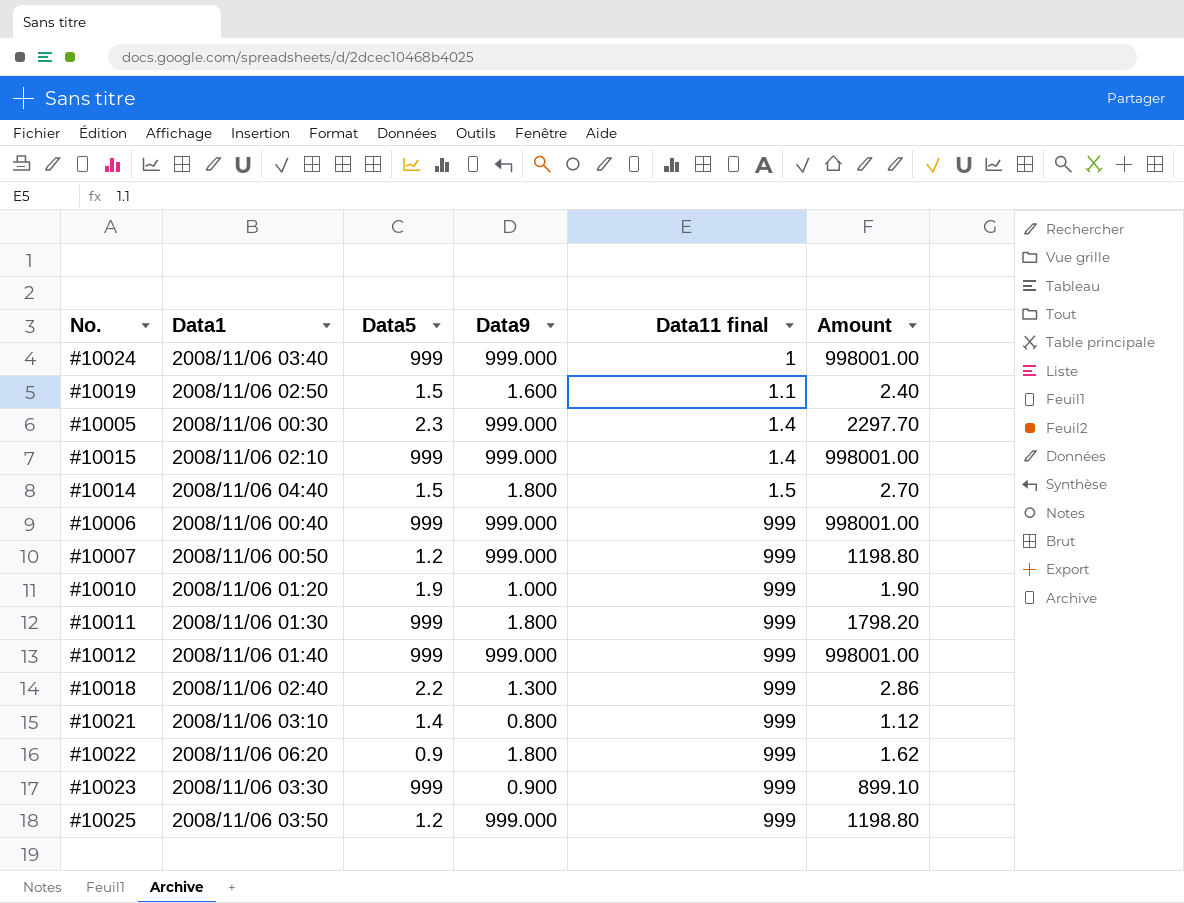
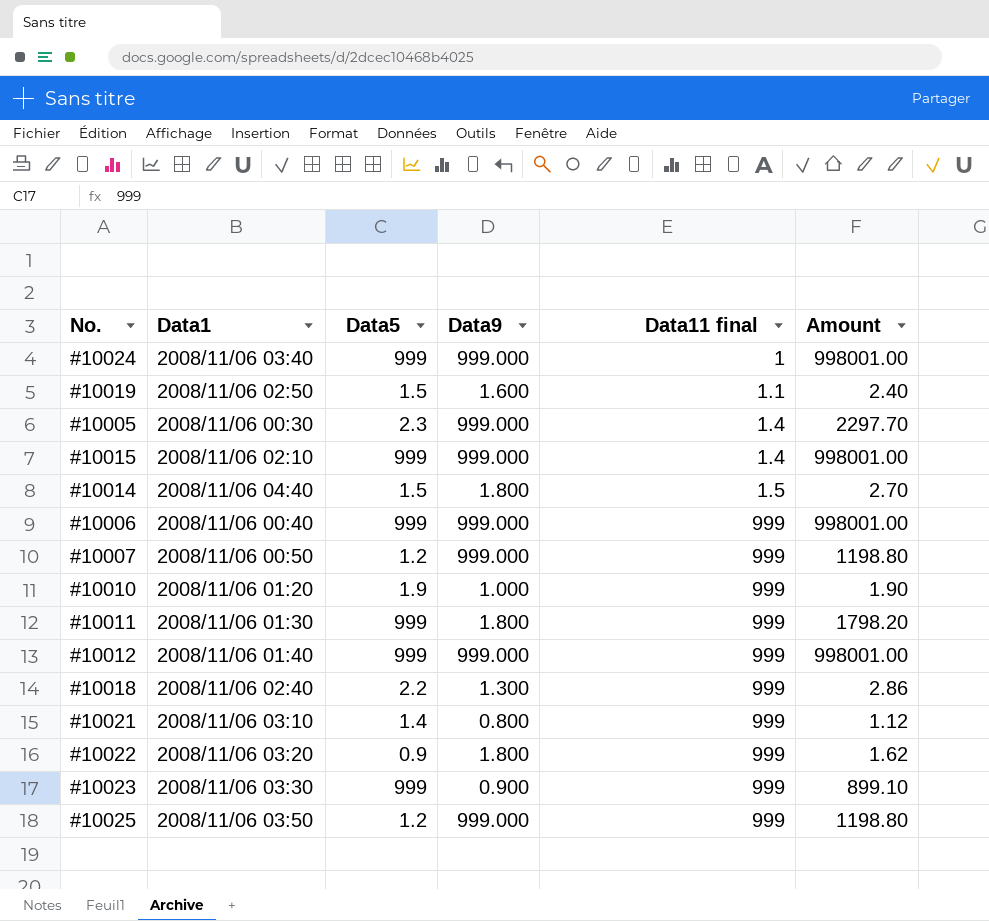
#10022 | Data1: 2008/11/06 06:20 -> 2008/11/06 03:20

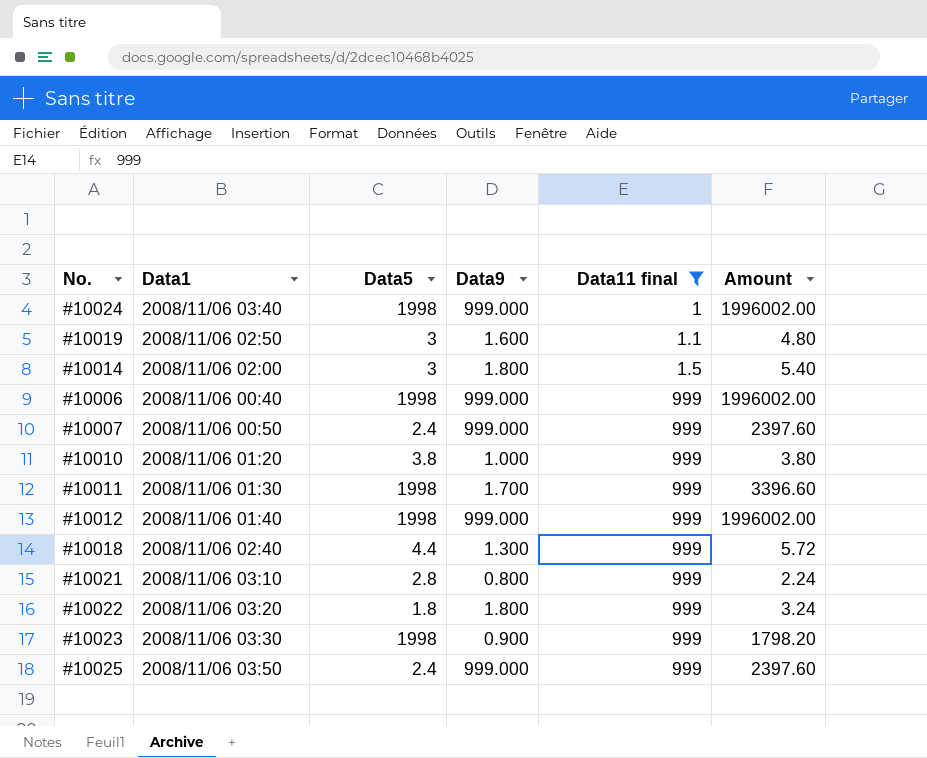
filter: none -> Data11 final != 1.4
#10024 | Data5: 999 -> 1998
#10024 | Amount: 998001.00 -> 1996002.00
#10019 | Data5: 1.5 -> 3
#10019 | Amount: 2.40 -> 4.80
#10014 | Data1: 2008/11/06 04:40 -> 2008/11/06 02:00
#10014 | Data5: 1.5 -> 3
#10014 | Amount: 2.70 -> 5.40
#10006 | Data5: 999 -> 1998
#10006 | Amount: 998001.00 -> 1996002.00
#10007 | Data5: 1.2 -> 2.4
#10007 | Amount: 1198.80 -> 2397.60
#10010 | Data5: 1.9 -> 3.8
#10010 | Amount: 1.90 -> 3.80
#10011 | Data5: 999 -> 1998
#10011 | Data9: 1.800 -> 1.700
#10011 | Amount: 1798.20 -> 3396.60
#10012 | Data5: 999 -> 1998
#10012 | Amount: 998001.00 -> 1996002.00
#10018 | Data5: 2.2 -> 4.4
#10018 | Amount: 2.86 -> 5.72
#10021 | Data5: 1.4 -> 2.8
#10021 | Amount: 1.12 -> 2.24
#10022 | Data5: 0.9 -> 1.8
#10022 | Amount: 1.62 -> 3.24
#10023 | Data5: 999 -> 1998
#10023 | Amount: 899.10 -> 1798.20
#10025 | Data5: 1.2 -> 2.4
#10025 | Amount: 1198.80 -> 2397.60

